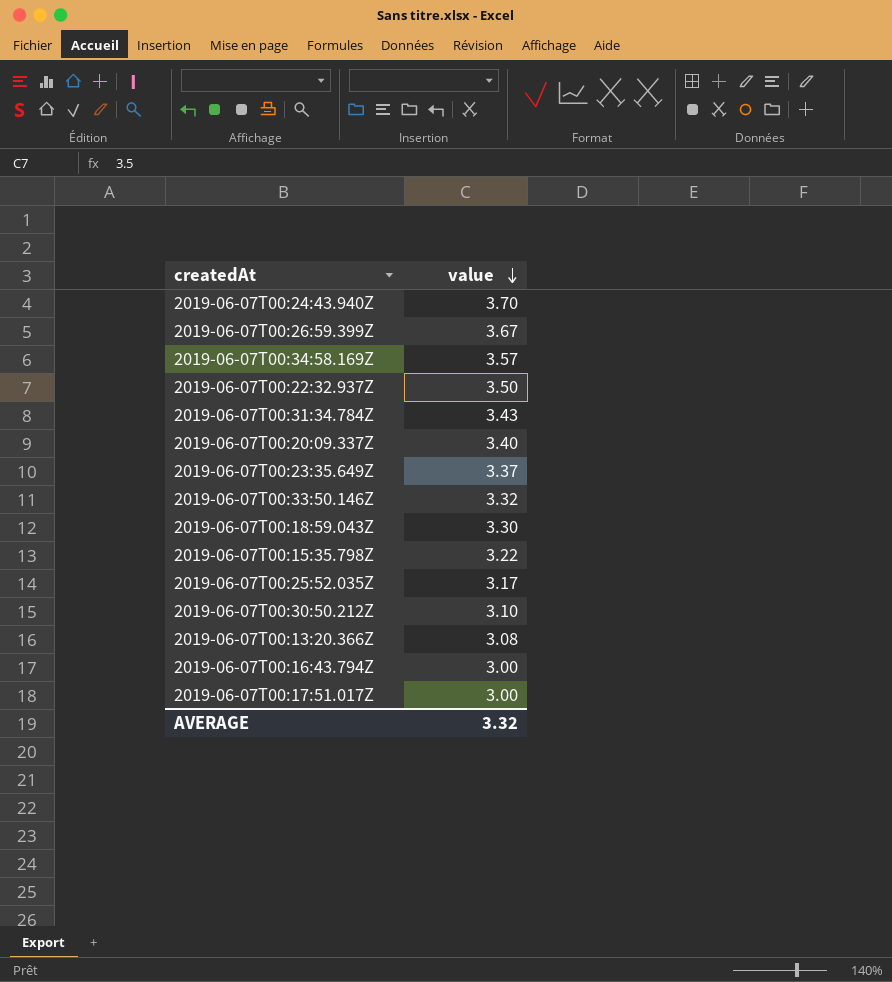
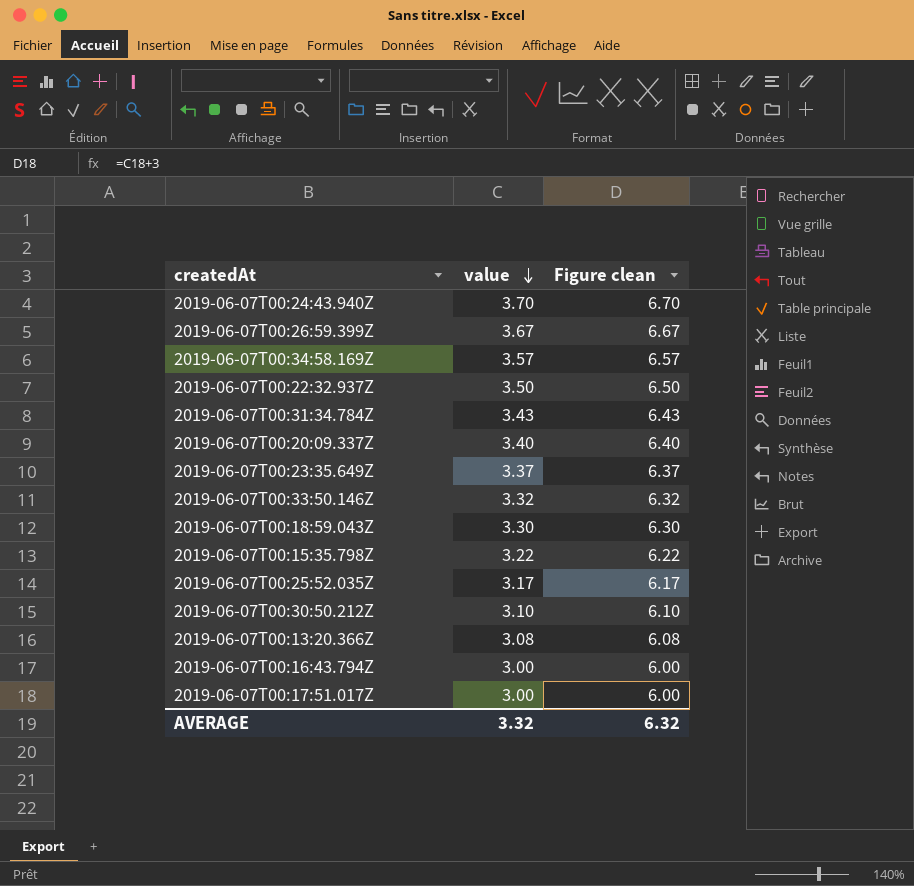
column Figure clean | formula: none -> [value] + 3

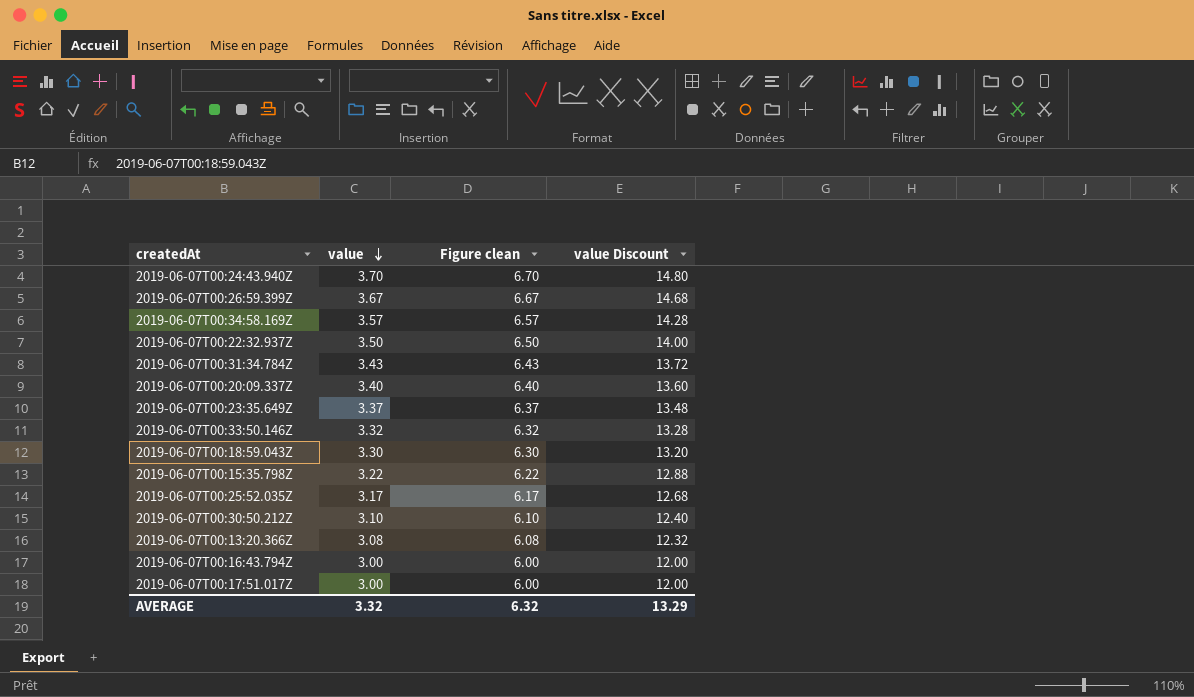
column value Discount | formula: none -> [value] * 4

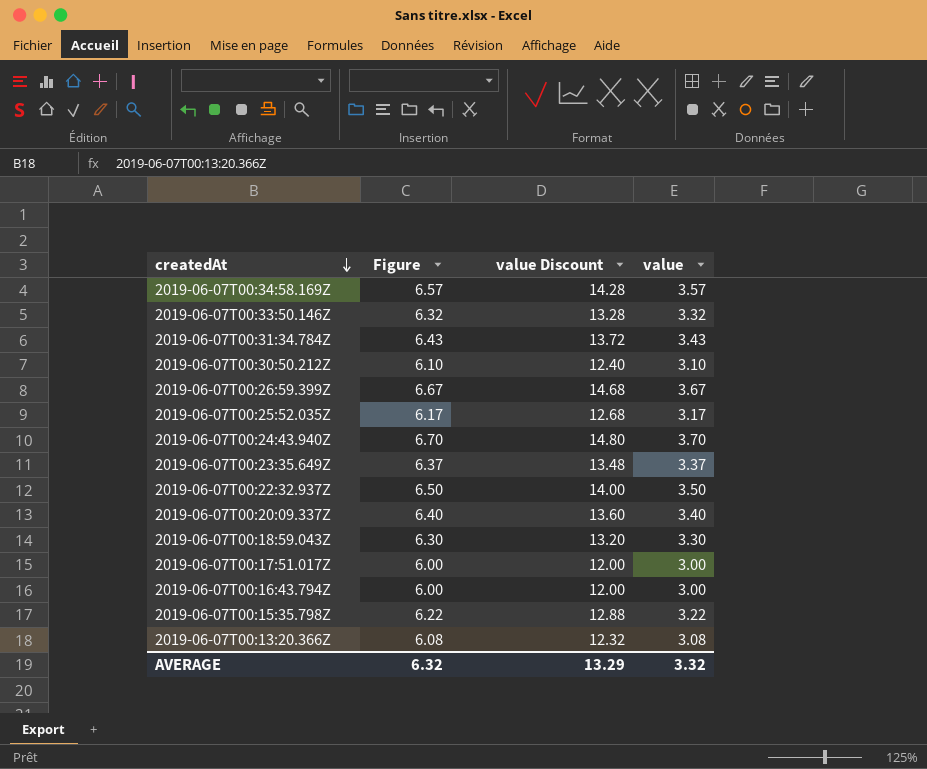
row order: value descending -> createdAt descending
column name: Figure clean -> Figure
column value | position: 2 -> 4

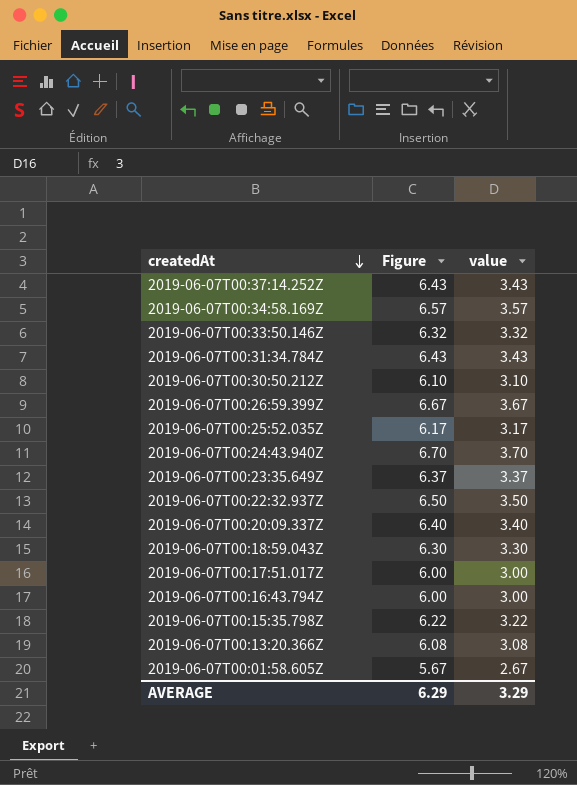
column value Discount | formula: [value] * 4 -> none
row 2019-06-07T00:37:14.252Z: none -> 6.43 | 3.43
row 2019-06-07T00:01:58.605Z: none -> 5.67 | 2.67
AVERAGE | Figure: 6.32 -> 6.29
AVERAGE | value: 3.32 -> 3.29

